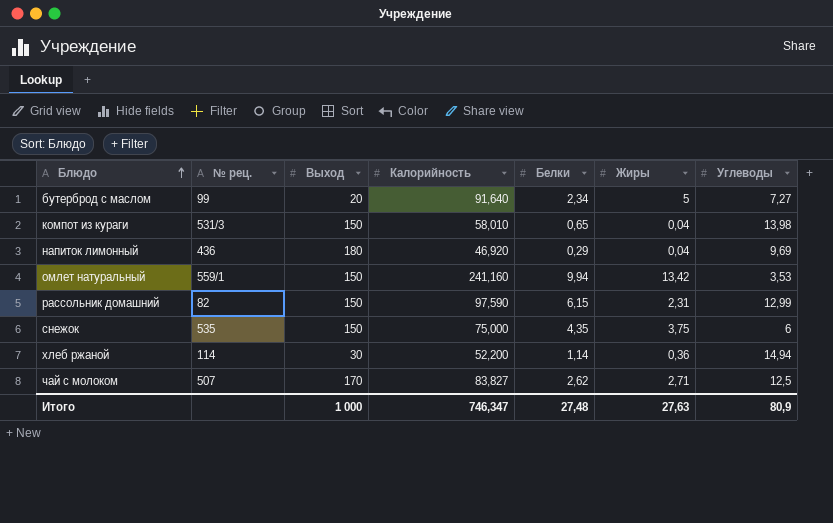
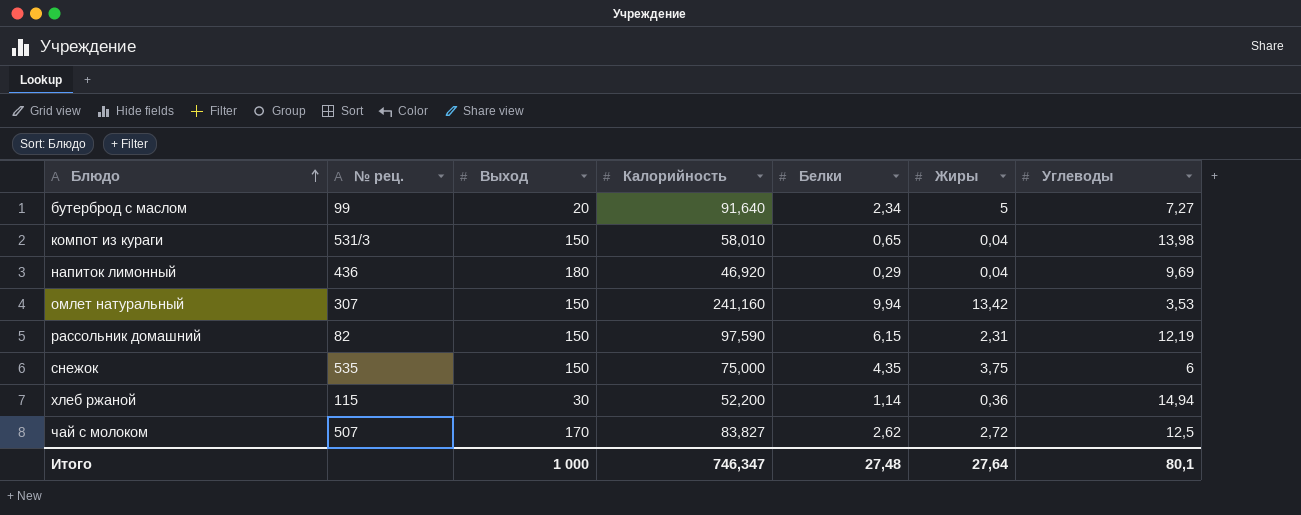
омлет натуральный | № рец.: 559/1 -> 307
рассольник домашний | Углеводы: 12,99 -> 12,19
хлеб ржаной | № рец.: 114 -> 115
чай с молоком | Жиры: 2,71 -> 2,72
Итого | Жиры: 27,63 -> 27,64
Итого | Углеводы: 80,9 -> 80,1

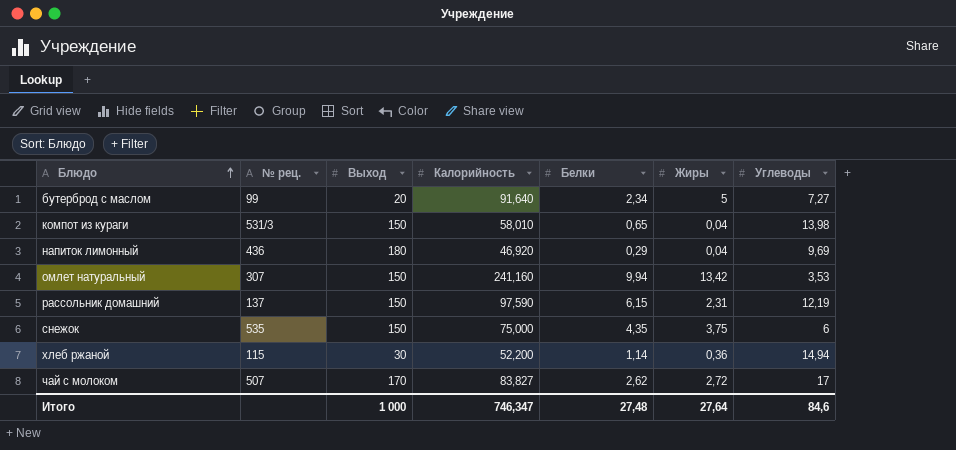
рассольник домашний | № рец.: 82 -> 137
чай с молоком | Углеводы: 12,5 -> 17
Итого | Углеводы: 80,1 -> 84,6

